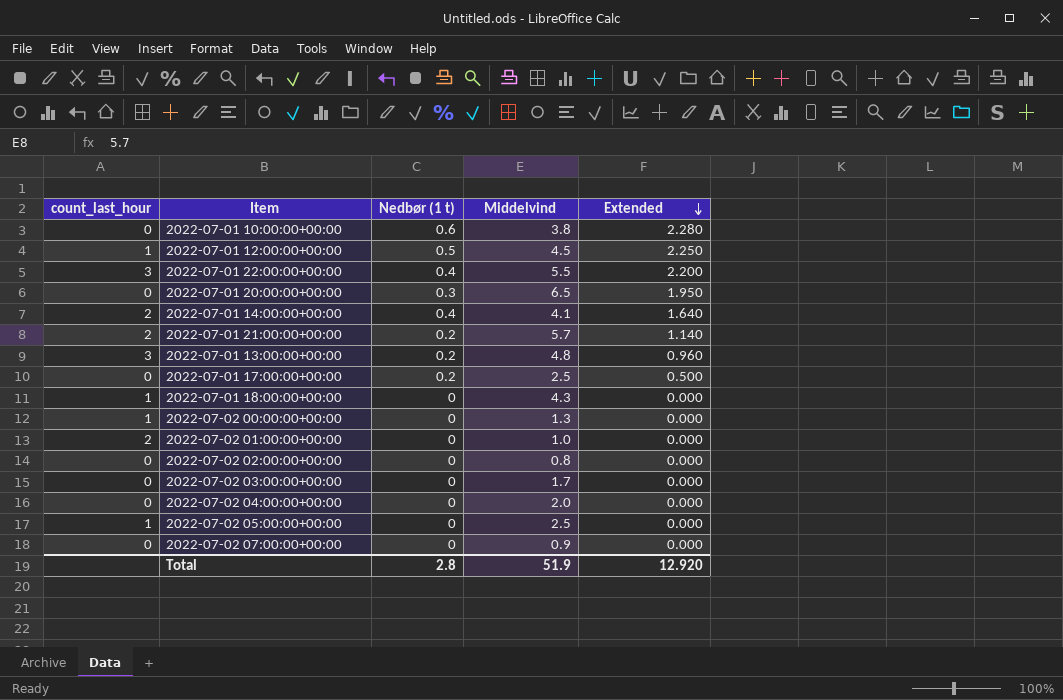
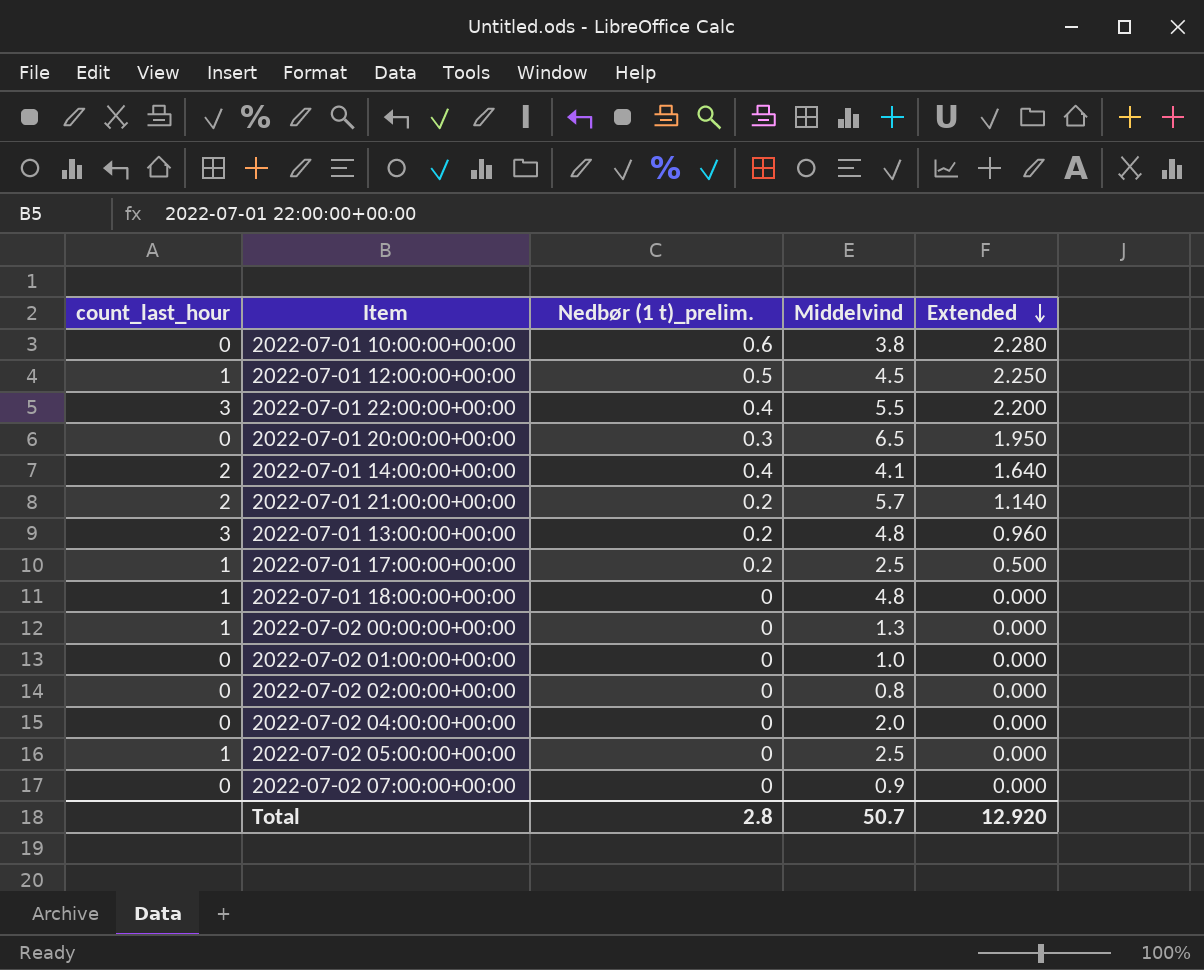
column name: Nedbør (1 t) -> Nedbør (1 t)_prelim.
row 2022-07-02 03:00:00+00:00: 0 | 0 | 1.7 | 0.000 -> none
2022-07-01 17:00:00+00:00 | count_last_hour: 0 -> 1
2022-07-01 18:00:00+00:00 | Middelvind: 4.3 -> 4.8
2022-07-02 01:00:00+00:00 | count_last_hour: 2 -> 0
Total | Middelvind: 51.9 -> 50.7

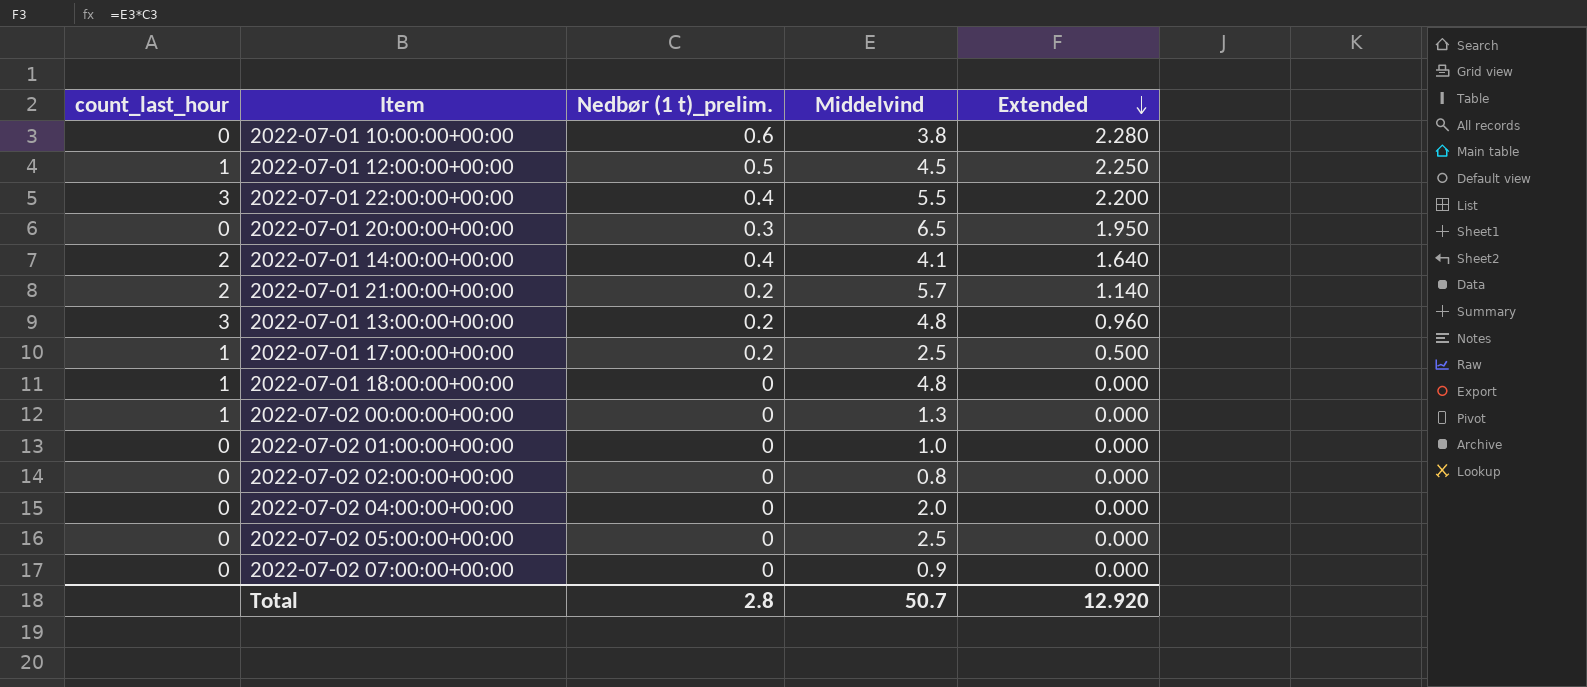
2022-07-02 05:00:00+00:00 | count_last_hour: 1 -> 0

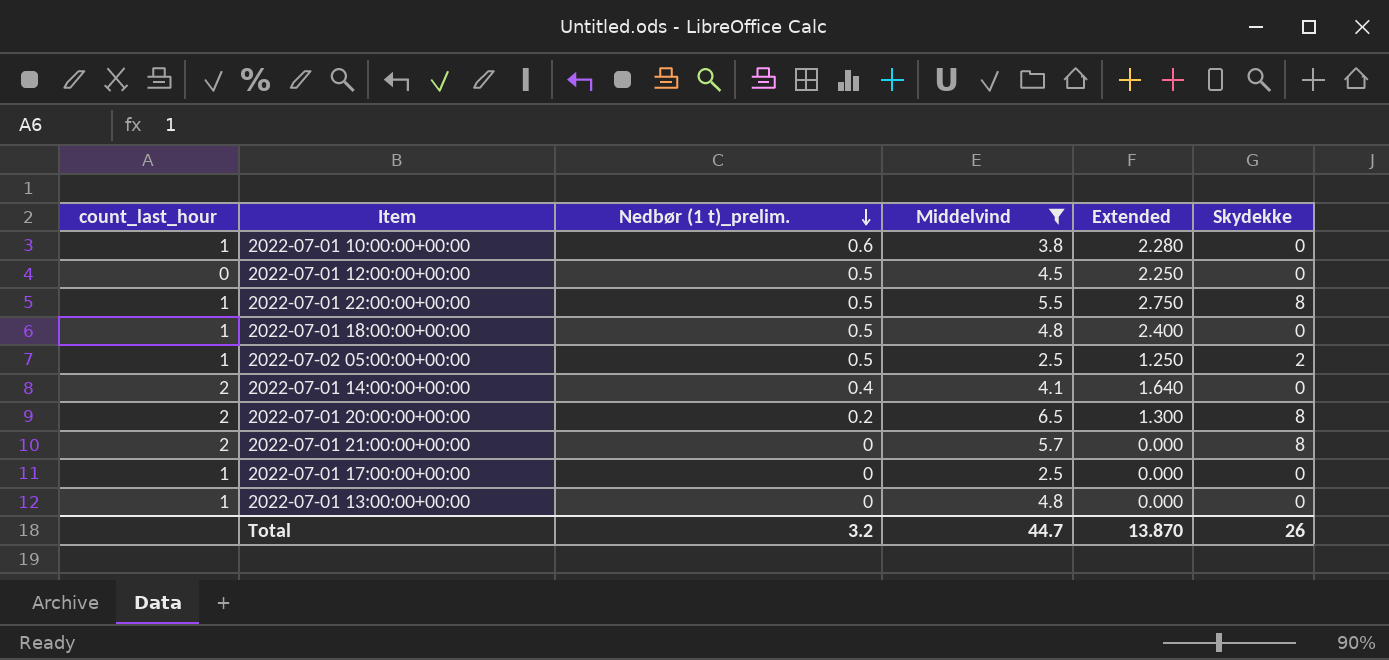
filter: none -> Middelvind >= 2.5
row order: Extended descending -> Nedbør (1 t)_prelim. descending
column Skydekke | position: none -> 6
2022-07-01 10:00:00+00:00 | count_last_hour: 0 -> 1
2022-07-01 12:00:00+00:00 | count_last_hour: 1 -> 0
2022-07-01 22:00:00+00:00 | count_last_hour: 3 -> 1
2022-07-01 22:00:00+00:00 | Nedbør (1 t)_prelim.: 0.4 -> 0.5
2022-07-01 22:00:00+00:00 | Extended: 2.200 -> 2.750
2022-07-01 18:00:00+00:00 | Nedbør (1 t)_prelim.: 0 -> 0.5
2022-07-01 18:00:00+00:00 | Extended: 0.000 -> 2.400
2022-07-02 05:00:00+00:00 | count_last_hour: 0 -> 1
2022-07-02 05:00:00+00:00 | Nedbør (1 t)_prelim.: 0 -> 0.5
2022-07-02 05:00:00+00:00 | Extended: 0.000 -> 1.250
2022-07-01 20:00:00+00:00 | count_last_hour: 0 -> 2
2022-07-01 20:00:00+00:00 | Nedbør (1 t)_prelim.: 0.3 -> 0.2
2022-07-01 20:00:00+00:00 | Extended: 1.950 -> 1.300
2022-07-01 21:00:00+00:00 | Nedbør (1 t)_prelim.: 0.2 -> 0
2022-07-01 21:00:00+00:00 | Extended: 1.140 -> 0.000
2022-07-01 17:00:00+00:00 | Nedbør (1 t)_prelim.: 0.2 -> 0
2022-07-01 17:00:00+00:00 | Extended: 0.500 -> 0.000
2022-07-01 13:00:00+00:00 | count_last_hour: 3 -> 1
2022-07-01 13:00:00+00:00 | Nedbør (1 t)_prelim.: 0.2 -> 0
2022-07-01 13:00:00+00:00 | Extended: 0.960 -> 0.000
Total | Nedbør (1 t)_prelim.: 2.8 -> 3.2
Total | Middelvind: 50.7 -> 44.7
Total | Extended: 12.920 -> 13.870

